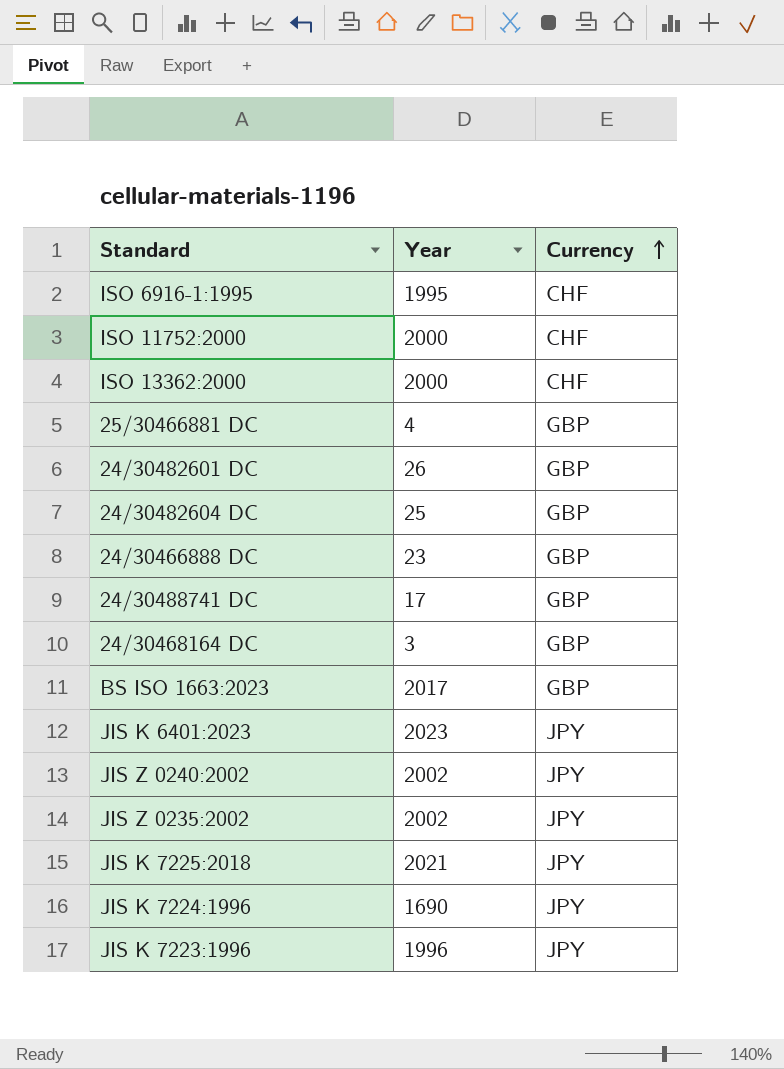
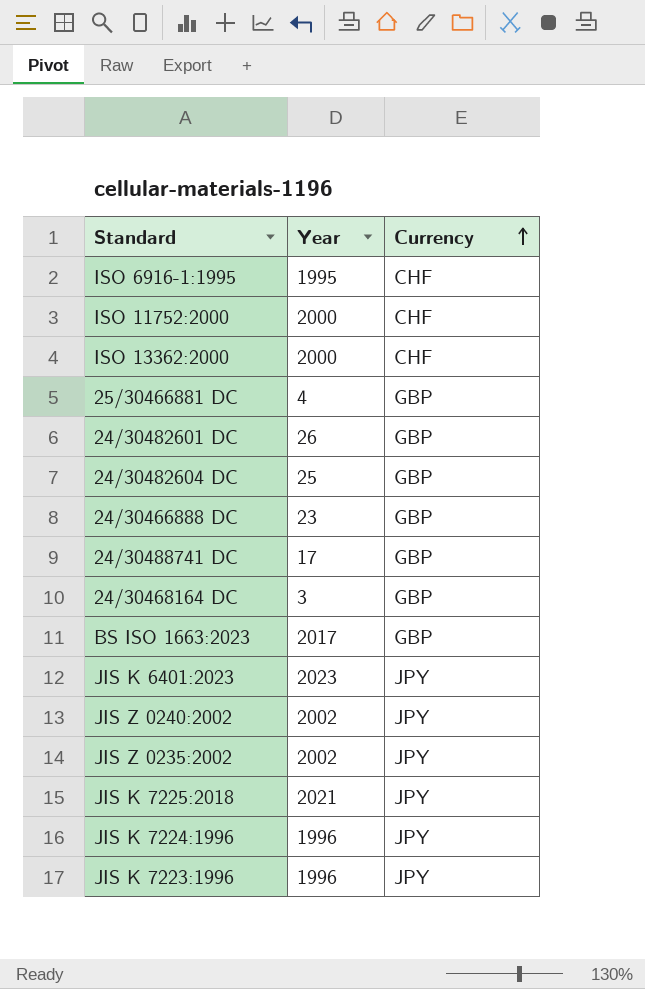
JIS K 7224:1996 | Year: 1690 -> 1996

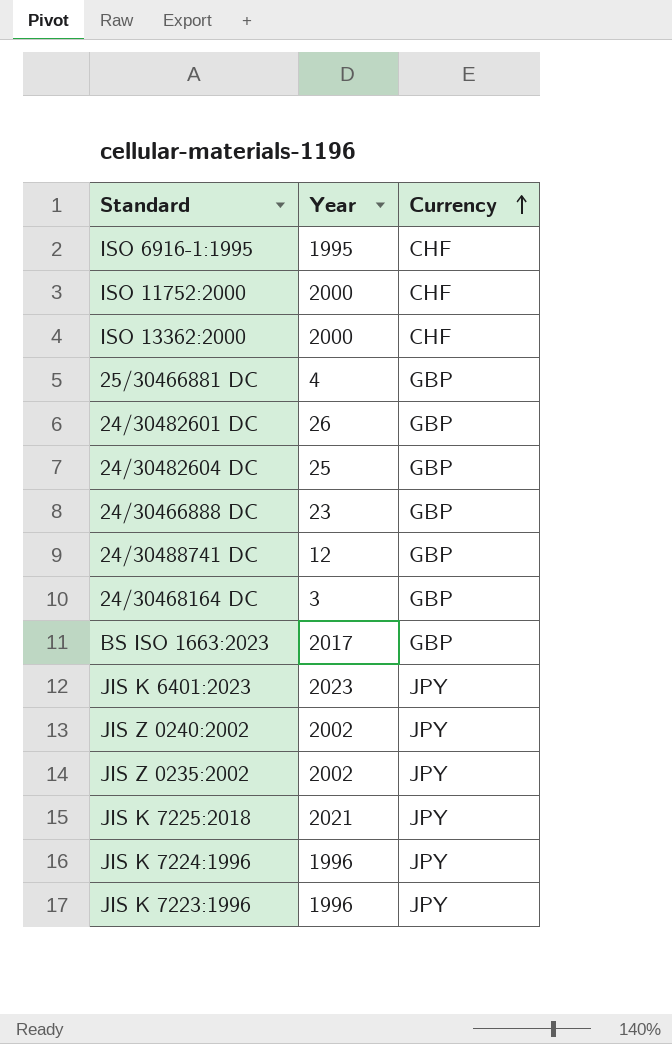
24/30488741 DC | Year: 17 -> 12

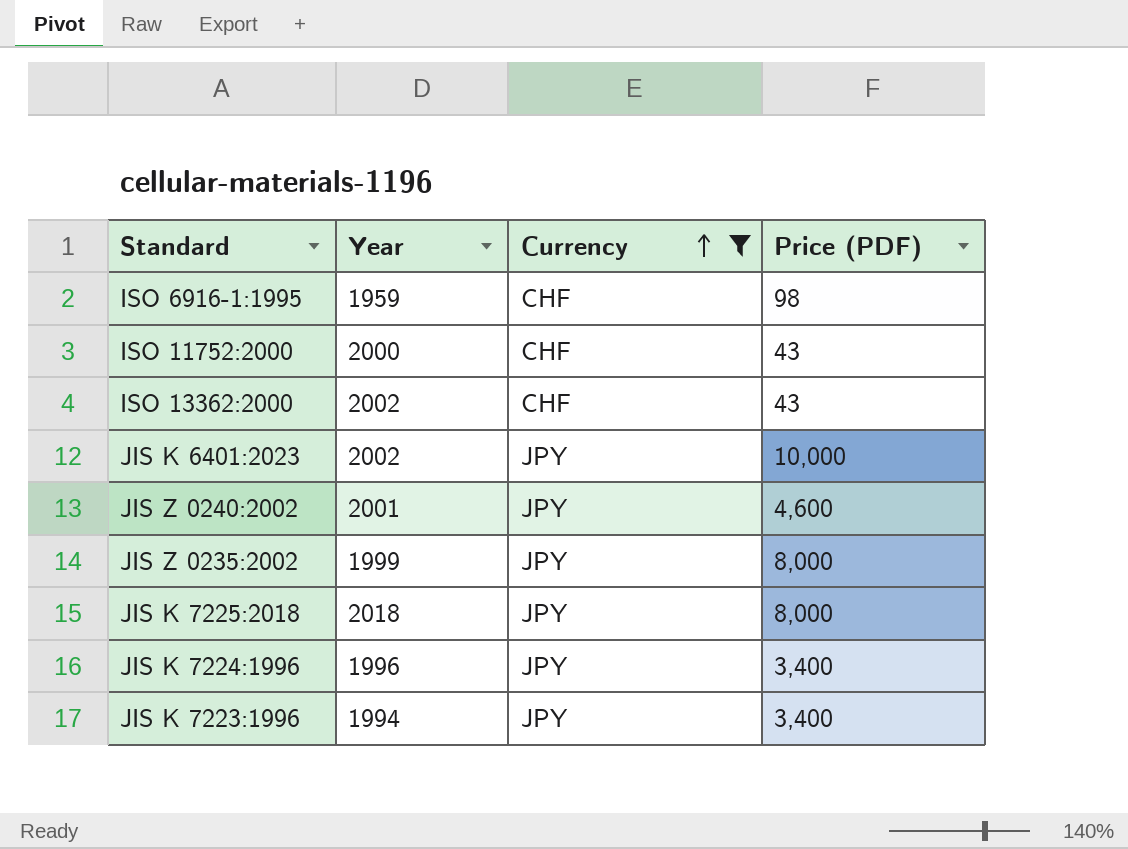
filter: none -> Currency != GBP
column Price (PDF) | position: none -> 4
ISO 6916-1:1995 | Year: 1995 -> 1959
ISO 13362:2000 | Year: 2000 -> 2002
JIS K 6401:2023 | Year: 2023 -> 2002
JIS Z 0240:2002 | Year: 2002 -> 2001
JIS Z 0235:2002 | Year: 2002 -> 1999
JIS K 7225:2018 | Year: 2021 -> 2018
JIS K 7223:1996 | Year: 1996 -> 1994

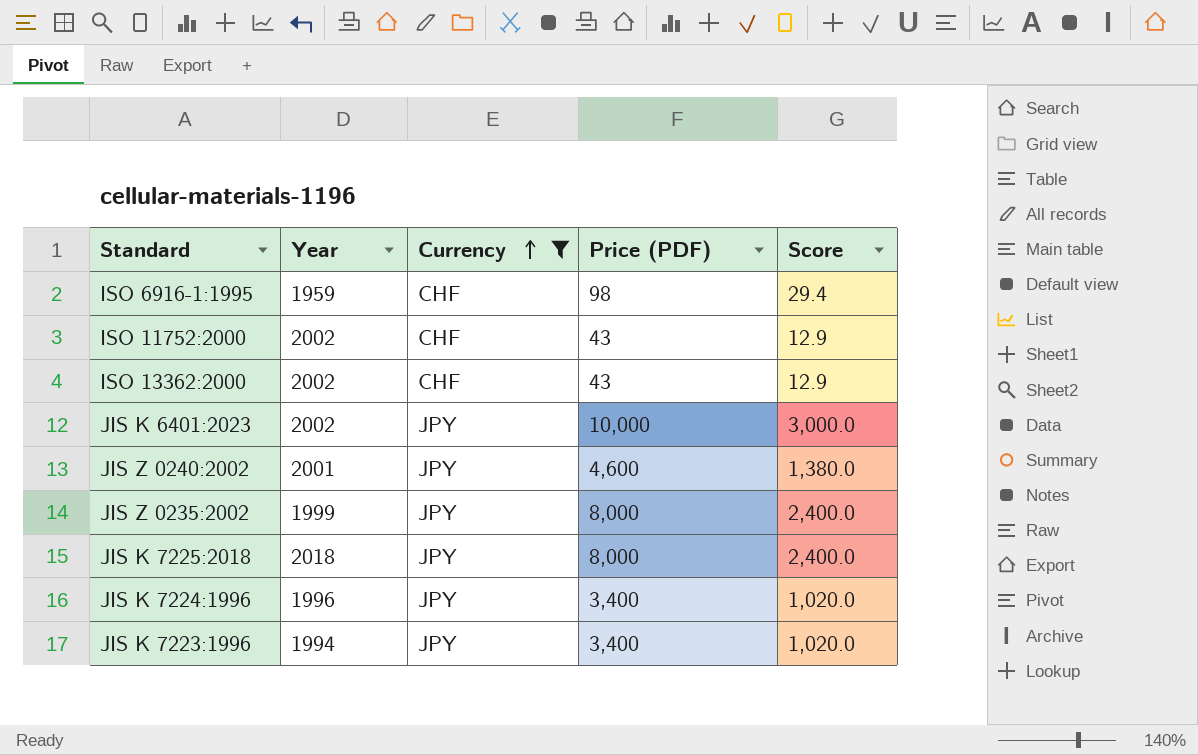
column Score | formula: none -> [Price (PDF)] * 0.3
ISO 11752:2000 | Year: 2000 -> 2002

